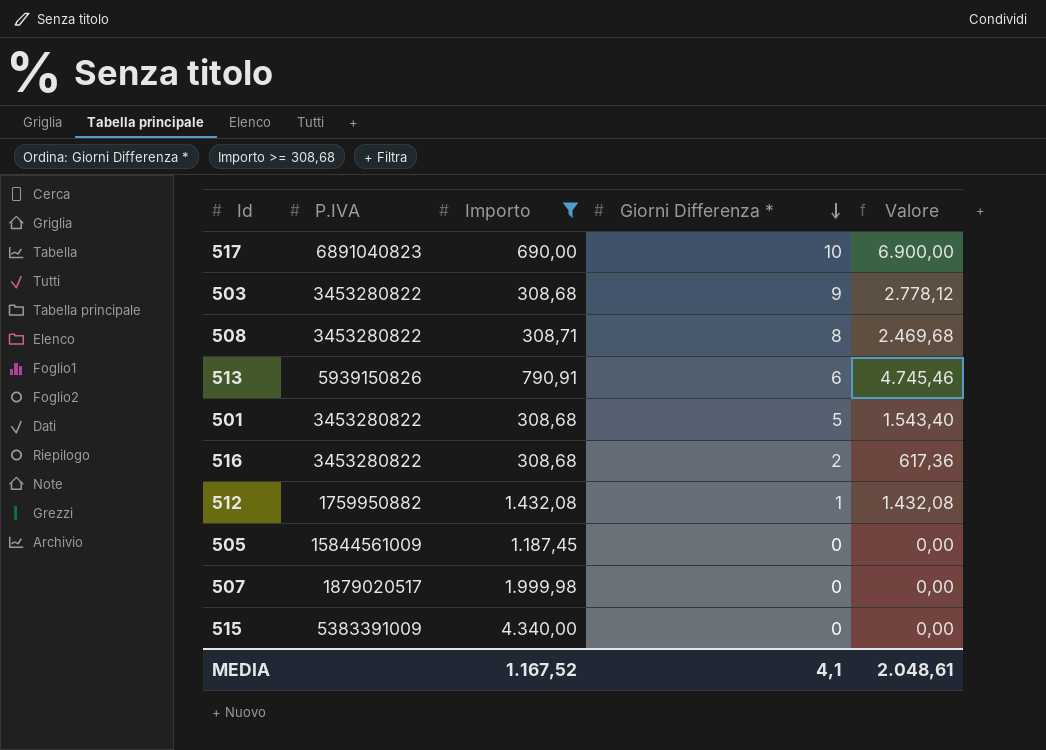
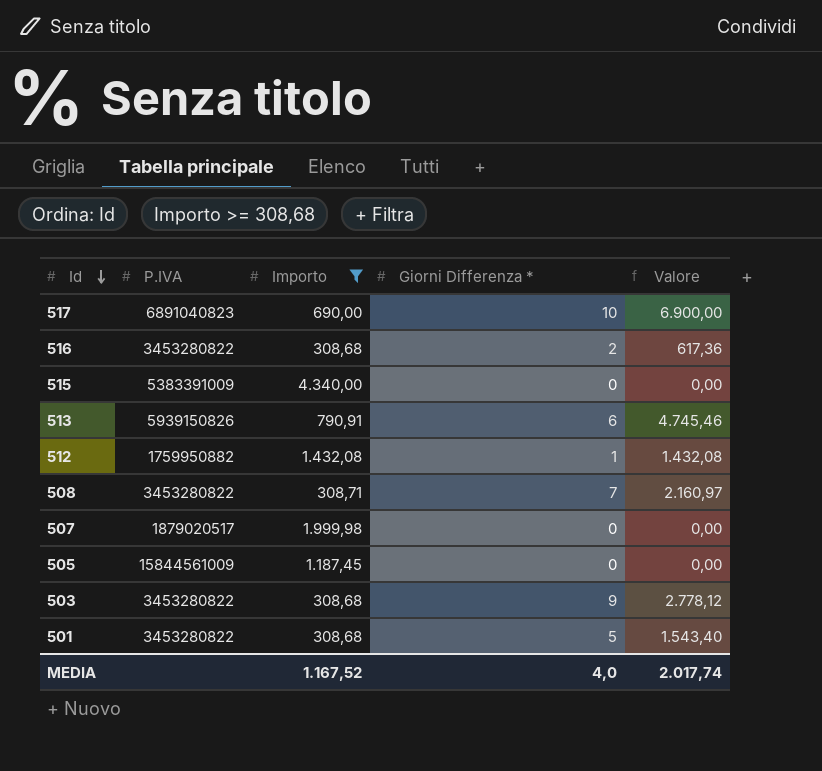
row order: Giorni Differenza * descending -> Id descending
508 | Giorni Differenza *: 8 -> 7
508 | Valore: 2.469,68 -> 2.160,97
MEDIA | Giorni Differenza *: 4,1 -> 4,0
MEDIA | Valore: 2.048,61 -> 2.017,74

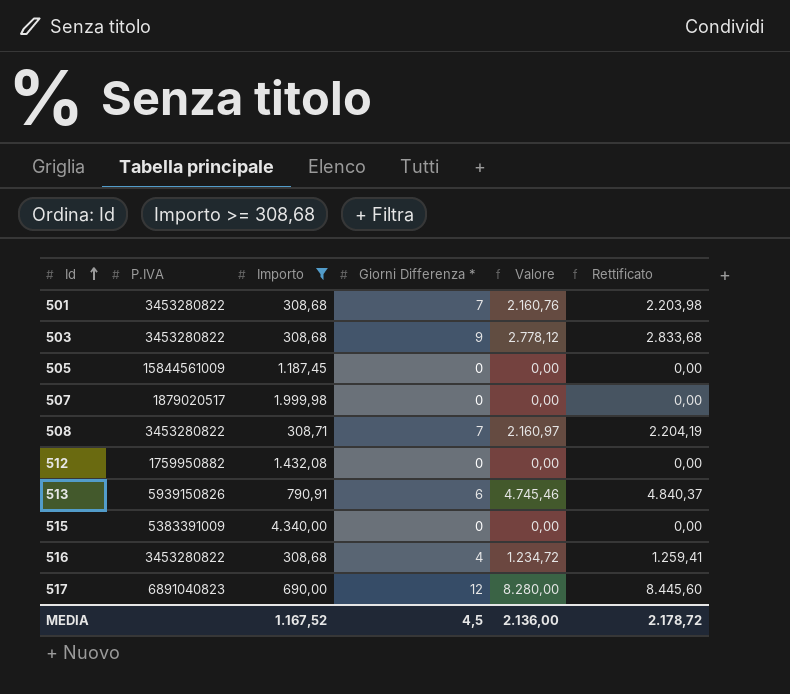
row order: Id descending -> Id ascending
column Rettificato | formula: none -> [Valore] * 1,02
501 | Giorni Differenza *: 5 -> 7
501 | Valore: 1.543,40 -> 2.160,76
512 | Giorni Differenza *: 1 -> 0
512 | Valore: 1.432,08 -> 0,00
516 | Giorni Differenza *: 2 -> 4
516 | Valore: 617,36 -> 1.234,72
517 | Giorni Differenza *: 10 -> 12
517 | Valore: 6.900,00 -> 8.280,00
MEDIA | Giorni Differenza *: 4,0 -> 4,5
MEDIA | Valore: 2.017,74 -> 2.136,00

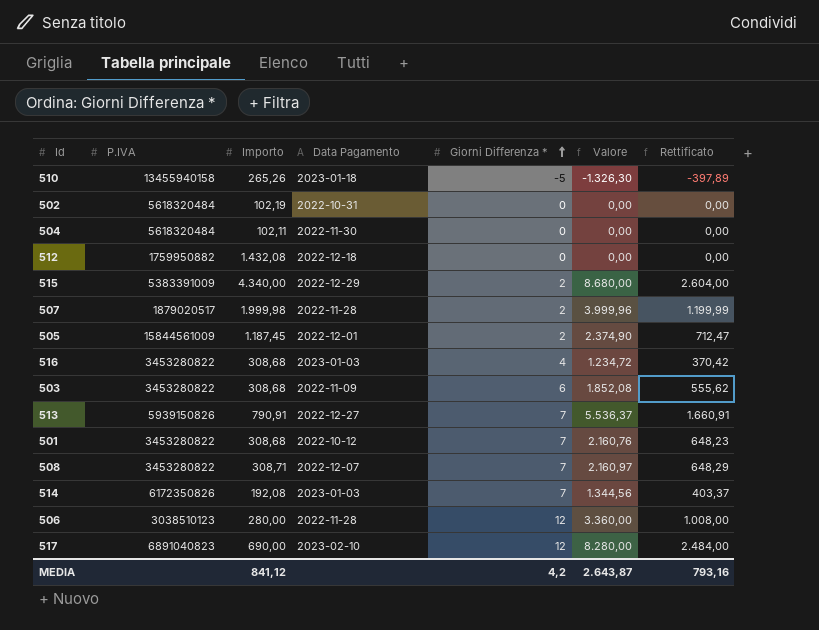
filter: Importo >= 308,68 -> none
row order: Id ascending -> Giorni Differenza * ascending
column Data Pagamento | position: none -> 4
column Rettificato | formula: [Valore] * 1,02 -> [Valore] * 0,3
515 | Giorni Differenza *: 0 -> 2
515 | Valore: 0,00 -> 8.680,00
507 | Giorni Differenza *: 0 -> 2
507 | Valore: 0,00 -> 3.999,96
505 | Giorni Differenza *: 0 -> 2
505 | Valore: 0,00 -> 2.374,90
503 | Giorni Differenza *: 9 -> 6
503 | Valore: 2.778,12 -> 1.852,08
513 | Giorni Differenza *: 6 -> 7
513 | Valore: 4.745,46 -> 5.536,37
MEDIA | Importo: 1.167,52 -> 841,12
MEDIA | Giorni Differenza *: 4,5 -> 4,2
MEDIA | Valore: 2.136,00 -> 2.643,87
MEDIA | Rettificato: 2.178,72 -> 793,16

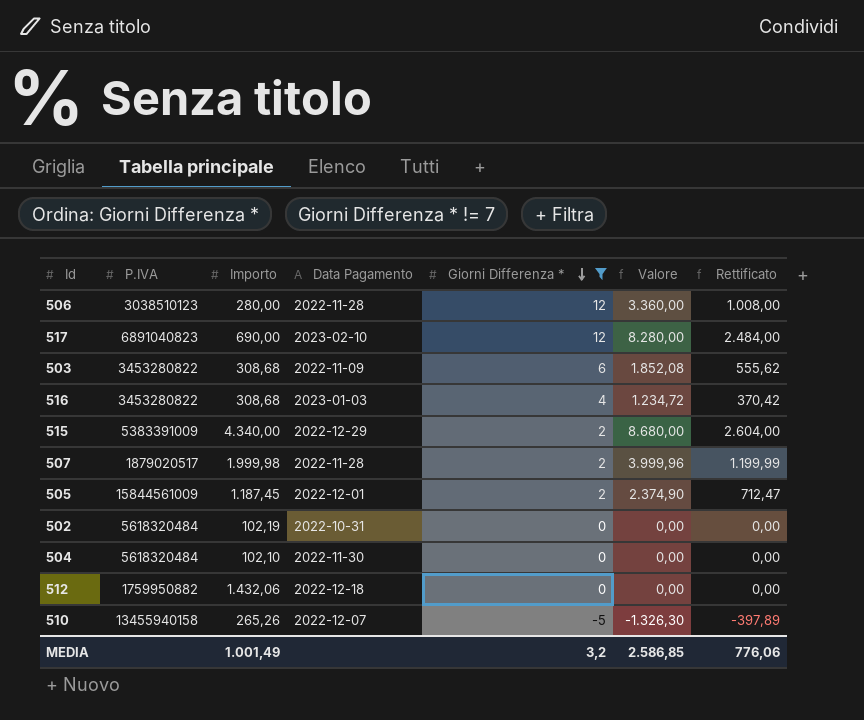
filter: none -> Giorni Differenza * != 7
row order: Giorni Differenza * ascending -> Giorni Differenza * descending
504 | Importo: 102,11 -> 102,10
512 | Importo: 1.432,08 -> 1.432,06
510 | Data Pagamento: 2023-01-18 -> 2022-12-07
MEDIA | Importo: 841,12 -> 1.001,49
MEDIA | Giorni Differenza *: 4,2 -> 3,2
MEDIA | Valore: 2.643,87 -> 2.586,85
MEDIA | Rettificato: 793,16 -> 776,06

